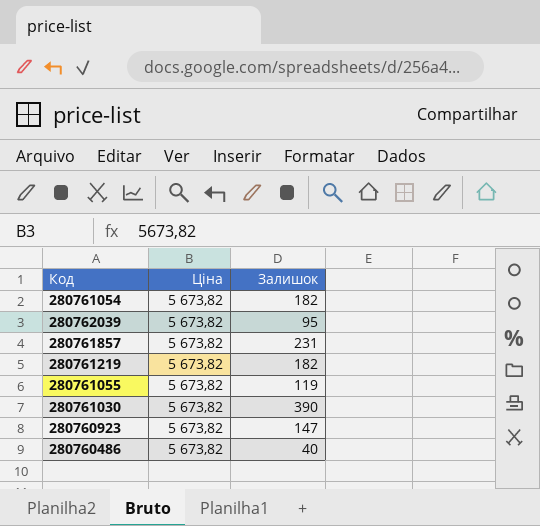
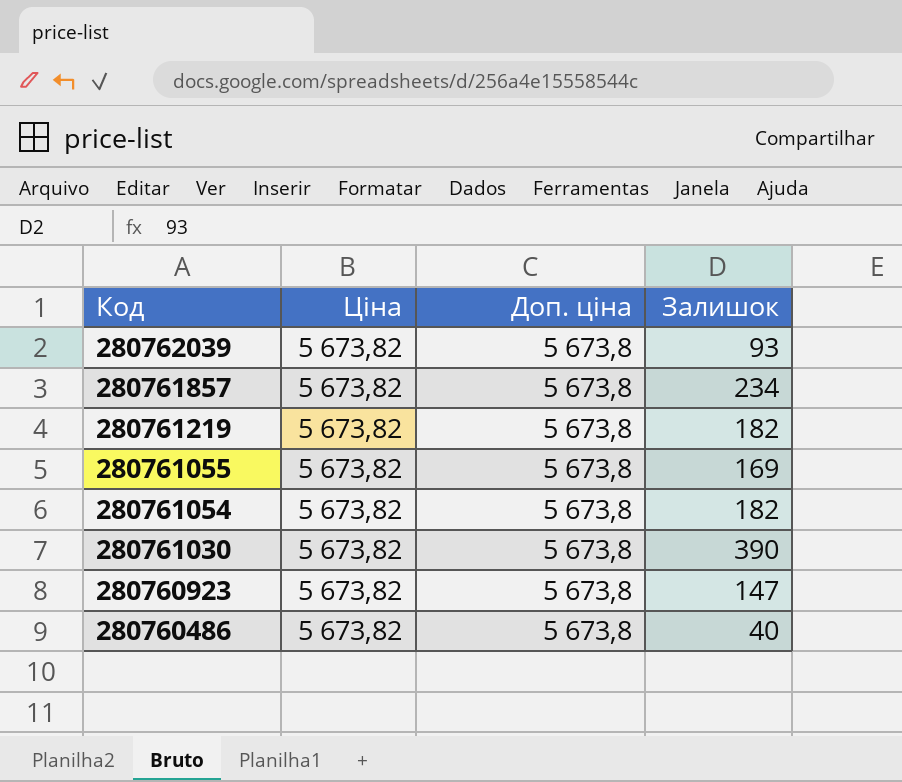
row order: none -> Код descending
column Доп. ціна | position: none -> 3
280762039 | Залишок: 95 -> 93
280761857 | Залишок: 231 -> 234
280761055 | Залишок: 119 -> 169

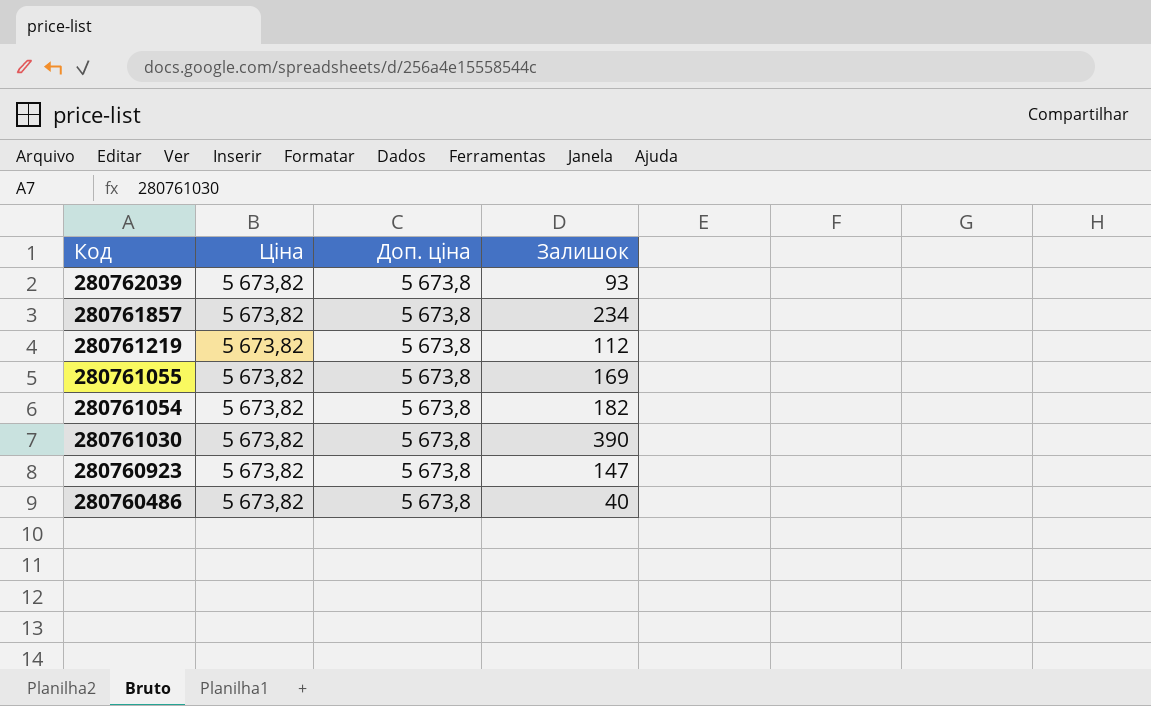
280761219 | Залишок: 182 -> 112

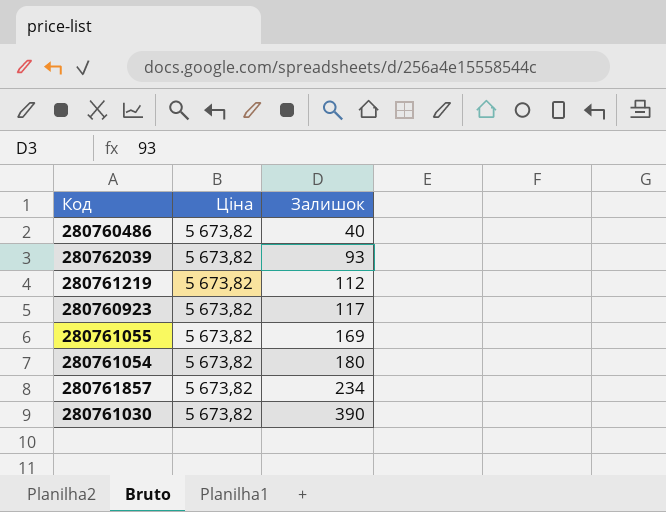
row order: Код descending -> Залишок ascending
column Доп. ціна | position: 3 -> none
280760923 | Залишок: 147 -> 117
280761054 | Залишок: 182 -> 180

